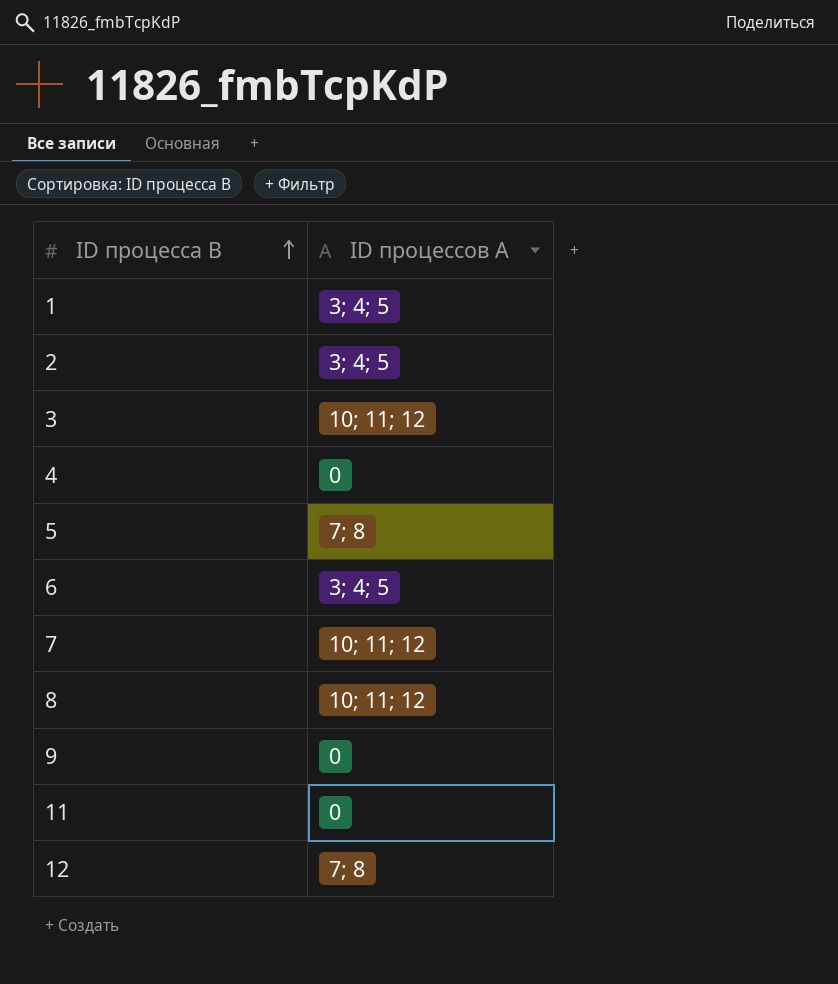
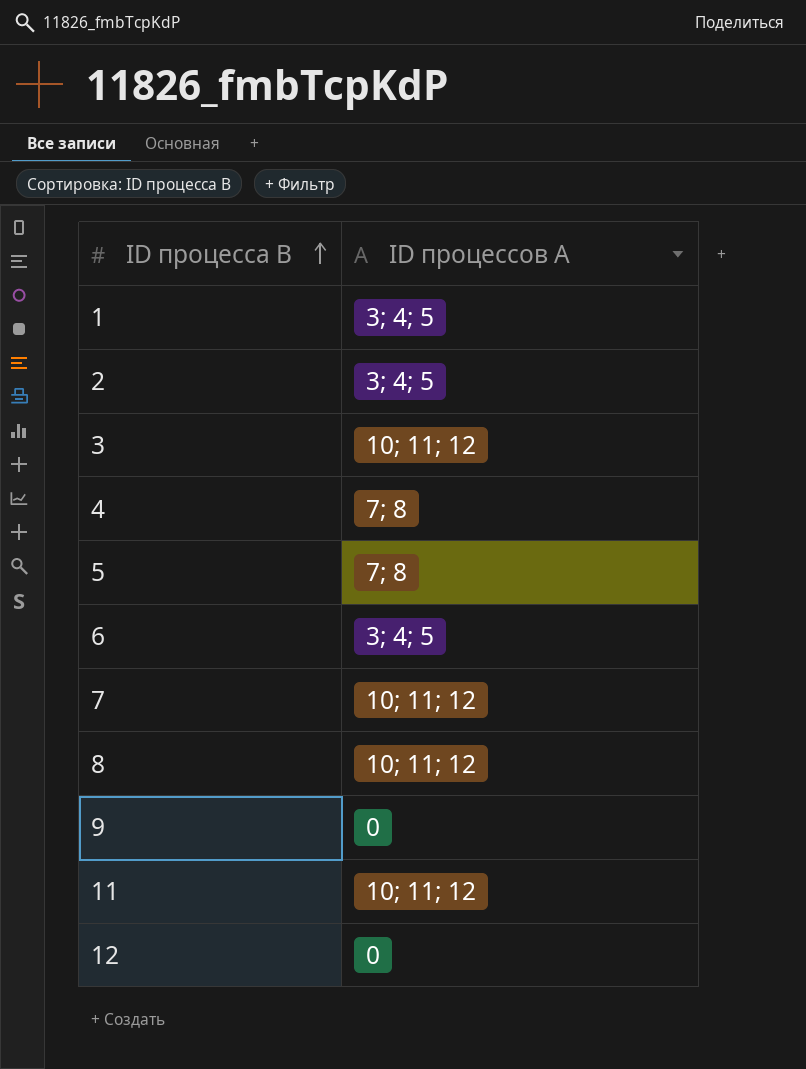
4 | ID процессов A: 0 -> 7; 8
11 | ID процессов A: 0 -> 10; 11; 12
12 | ID процессов A: 7; 8 -> 0

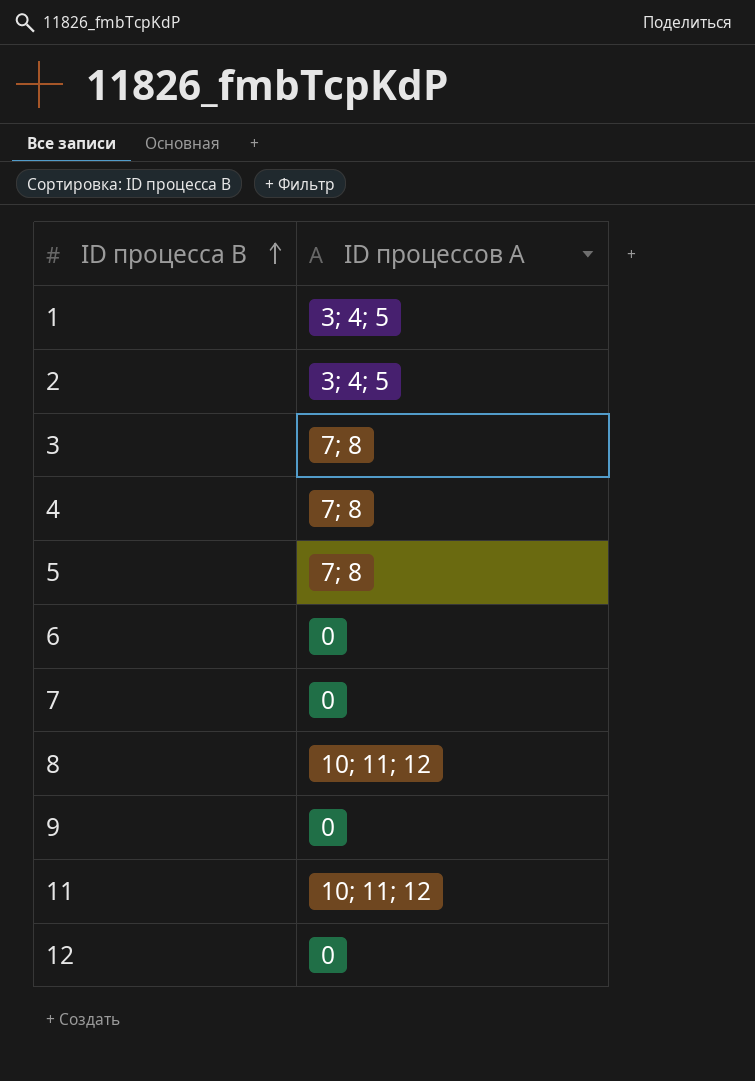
3 | ID процессов A: 10; 11; 12 -> 7; 8
6 | ID процессов A: 3; 4; 5 -> 0
7 | ID процессов A: 10; 11; 12 -> 0

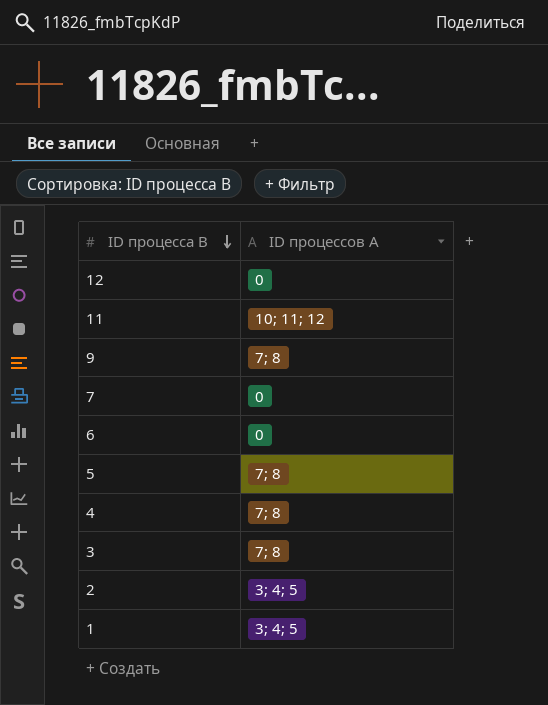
row order: ID процесса B ascending -> ID процесса B descending
row 8: 10; 11; 12 -> none
9 | ID процессов A: 0 -> 7; 8

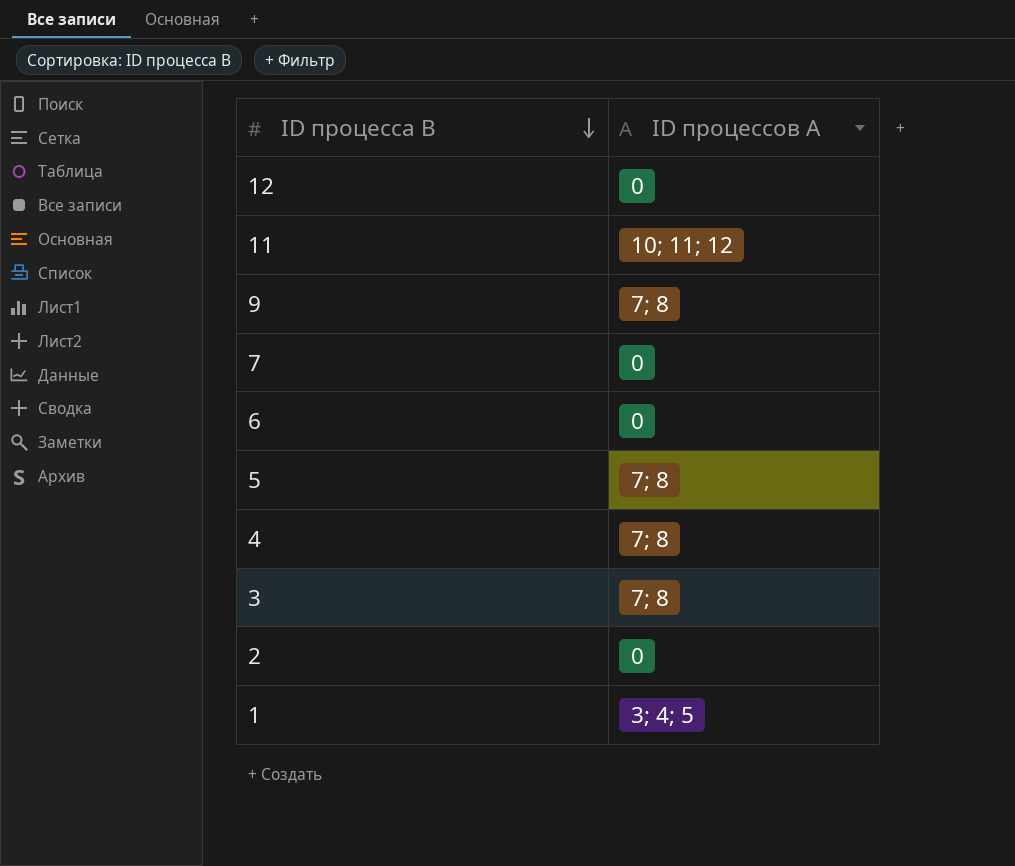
2 | ID процессов A: 3; 4; 5 -> 0

